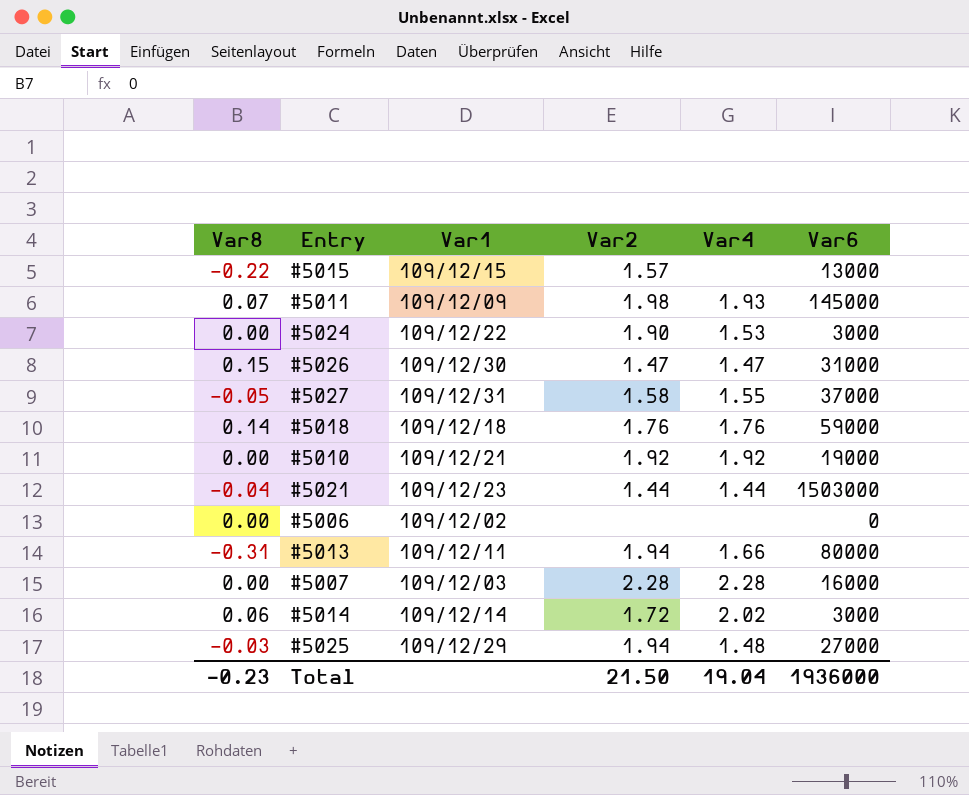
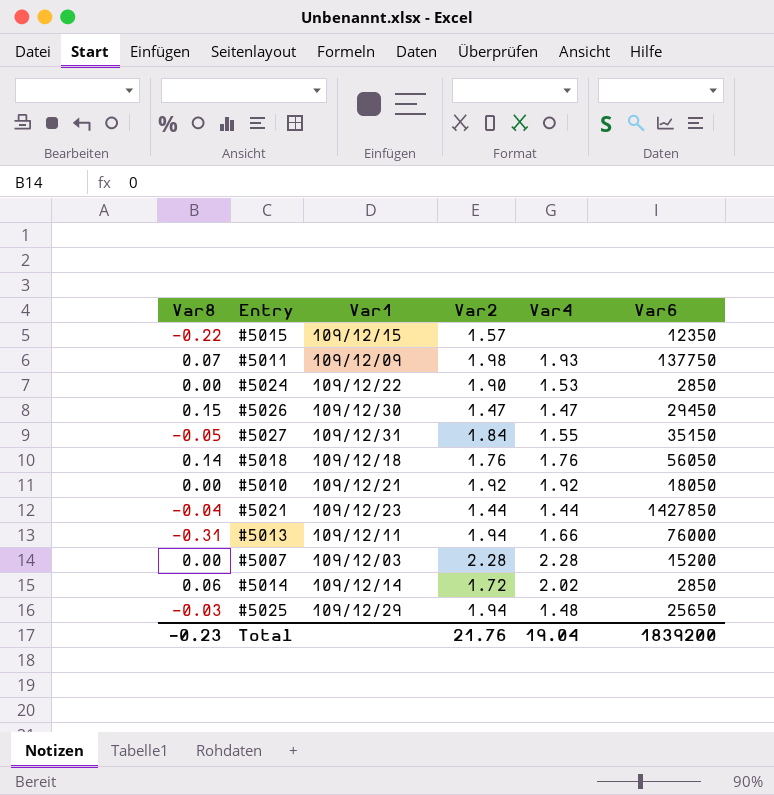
row #5006: 0.00 | 109/12/02 | none | none | 0 -> none
#5015 | Var6: 13000 -> 12350
#5011 | Var6: 145000 -> 137750
#5024 | Var6: 3000 -> 2850
#5026 | Var6: 31000 -> 29450
#5027 | Var2: 1.58 -> 1.84
#5027 | Var6: 37000 -> 35150
#5018 | Var6: 59000 -> 56050
#5010 | Var6: 19000 -> 18050
#5021 | Var6: 1503000 -> 1427850
#5013 | Var6: 80000 -> 76000
#5007 | Var6: 16000 -> 15200
#5014 | Var6: 3000 -> 2850
#5025 | Var6: 27000 -> 25650
Total | Var2: 21.50 -> 21.76
Total | Var6: 1936000 -> 1839200

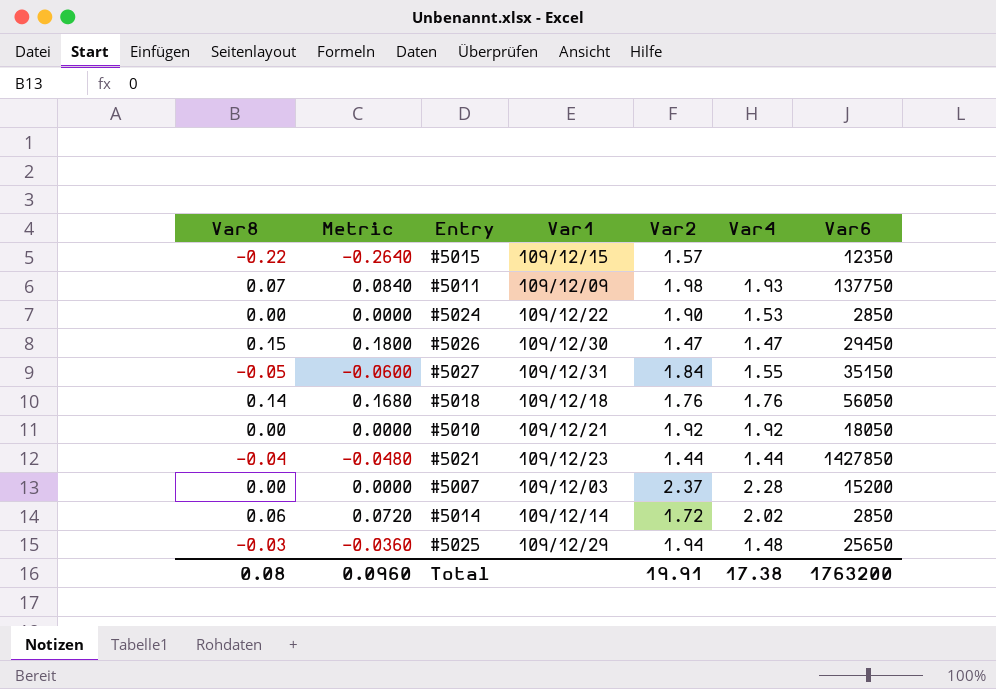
column Metric | formula: none -> [Var8] * 1.2
row #5013: -0.31 | 109/12/11 | 1.94 | 1.66 | 76000 -> none
#5007 | Var2: 2.28 -> 2.37
Total | Var8: -0.23 -> 0.08
Total | Var2: 21.76 -> 19.91
Total | Var4: 19.04 -> 17.38
Total | Var6: 1839200 -> 1763200

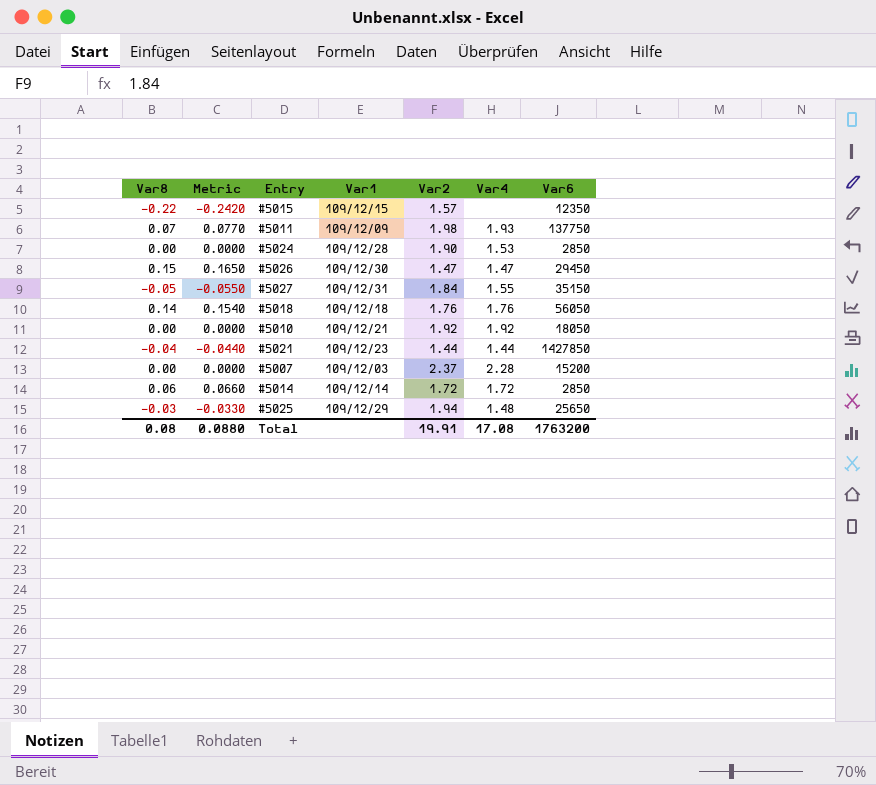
column Metric | formula: [Var8] * 1.2 -> [Var8] * 1.1
#5024 | Var1: 109/12/22 -> 109/12/28
#5014 | Var4: 2.02 -> 1.72
Total | Metric: 0.0960 -> 0.0880
Total | Var4: 17.38 -> 17.08

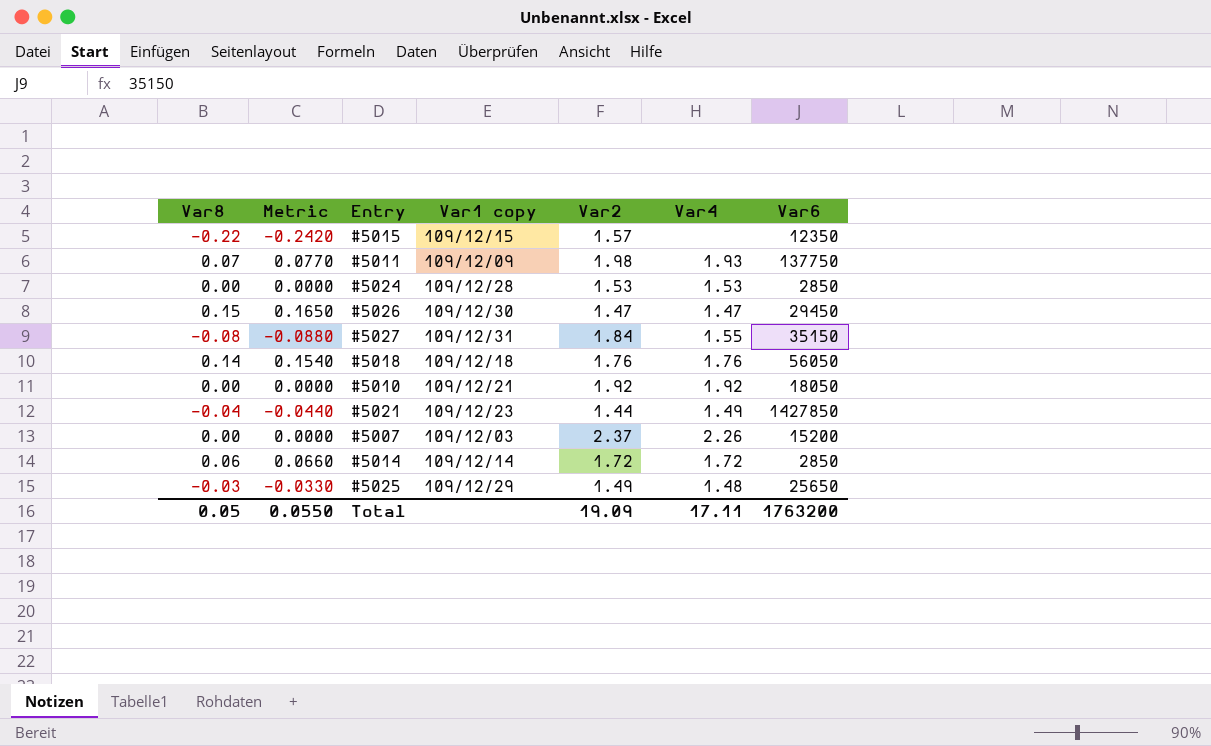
column name: Var1 -> Var1 copy
#5024 | Var2: 1.90 -> 1.53
#5027 | Var8: -0.05 -> -0.08
#5027 | Metric: -0.0550 -> -0.0880
#5021 | Var4: 1.44 -> 1.49
#5007 | Var4: 2.28 -> 2.26
#5025 | Var2: 1.94 -> 1.49
Total | Var8: 0.08 -> 0.05
Total | Metric: 0.0880 -> 0.0550
Total | Var2: 19.91 -> 19.09
Total | Var4: 17.08 -> 17.11

